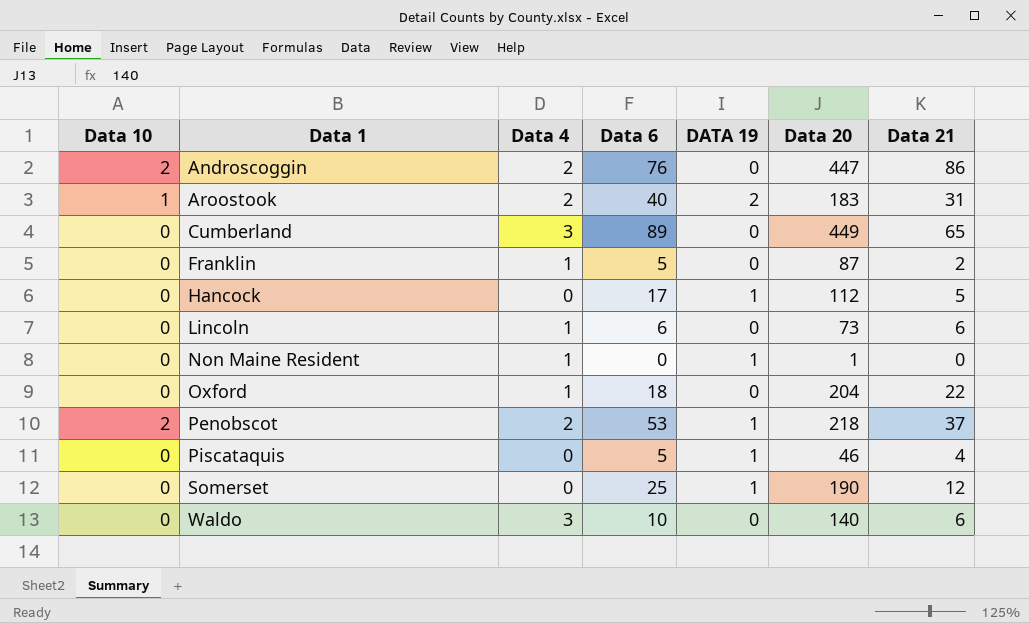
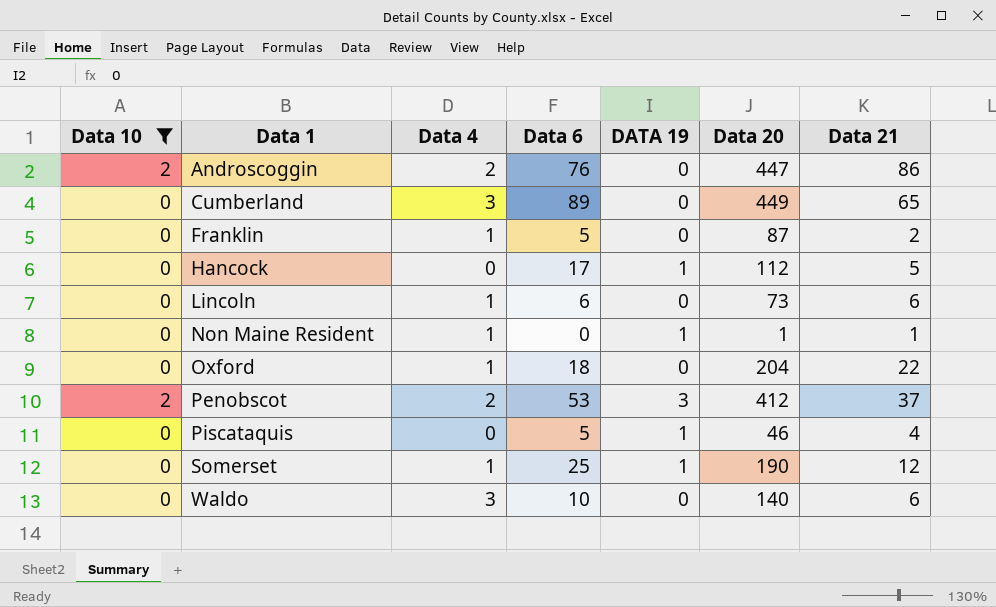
filter: none -> Data 10 != 1
Non Maine Resident | Data 21: 0 -> 1
Penobscot | DATA 19: 1 -> 3
Penobscot | Data 20: 218 -> 412
Somerset | Data 4: 0 -> 1

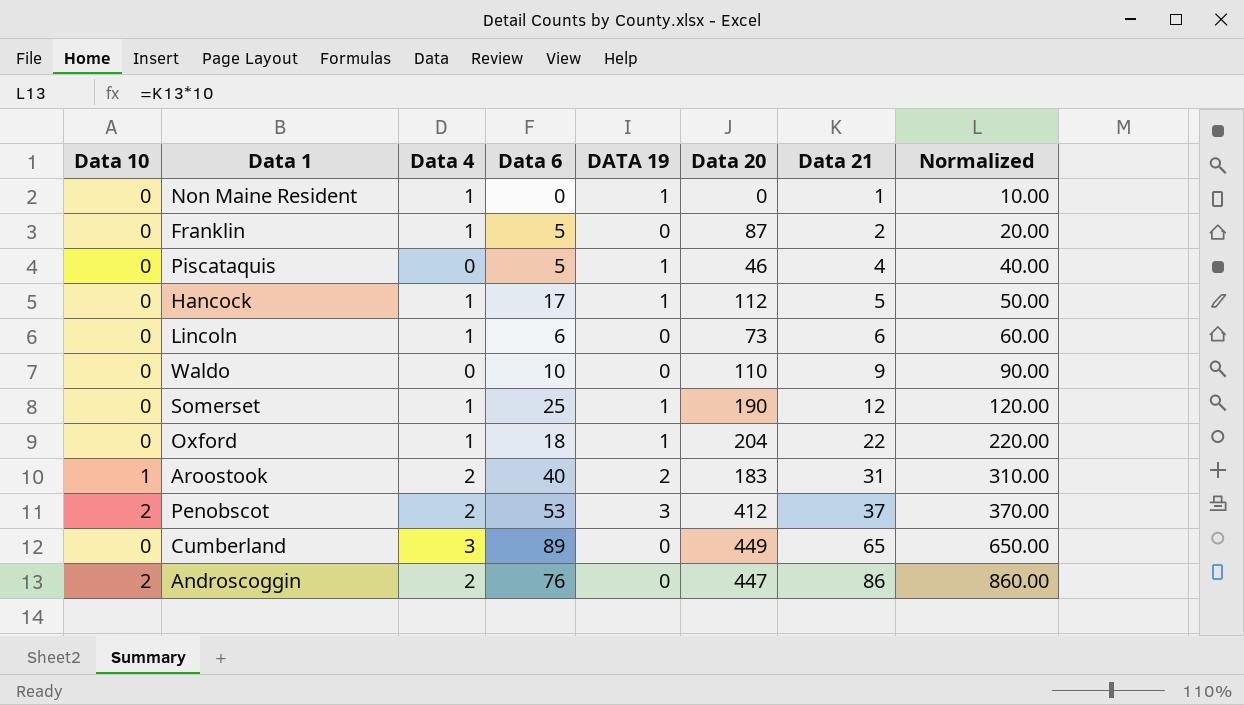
filter: Data 10 != 1 -> none
row order: Data 1 ascending -> Data 21 ascending
column Normalized | formula: none -> [Data 21] * 10
Non Maine Resident | Data 20: 1 -> 0
Hancock | Data 4: 0 -> 1
Waldo | Data 4: 3 -> 0
Waldo | Data 20: 140 -> 110
Waldo | Data 21: 6 -> 9
Oxford | DATA 19: 0 -> 1

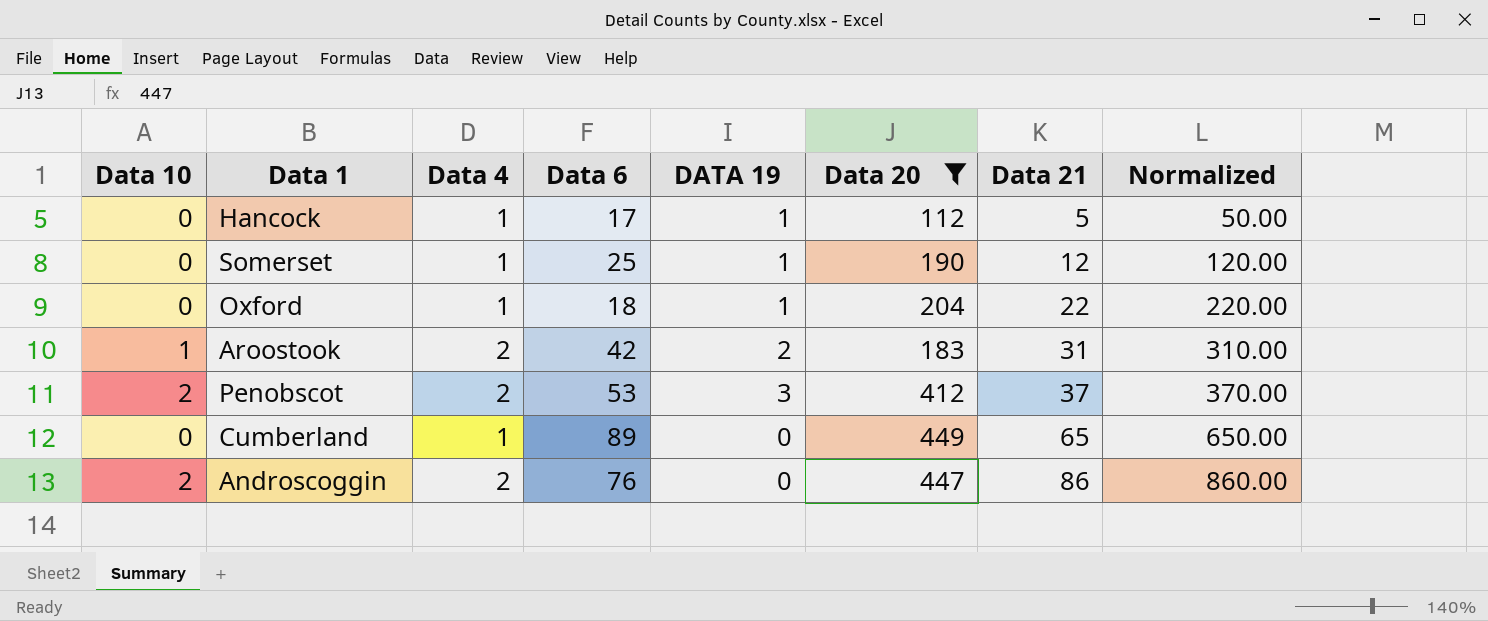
filter: none -> Data 20 >= 112
Aroostook | Data 6: 40 -> 42
Cumberland | Data 4: 3 -> 1

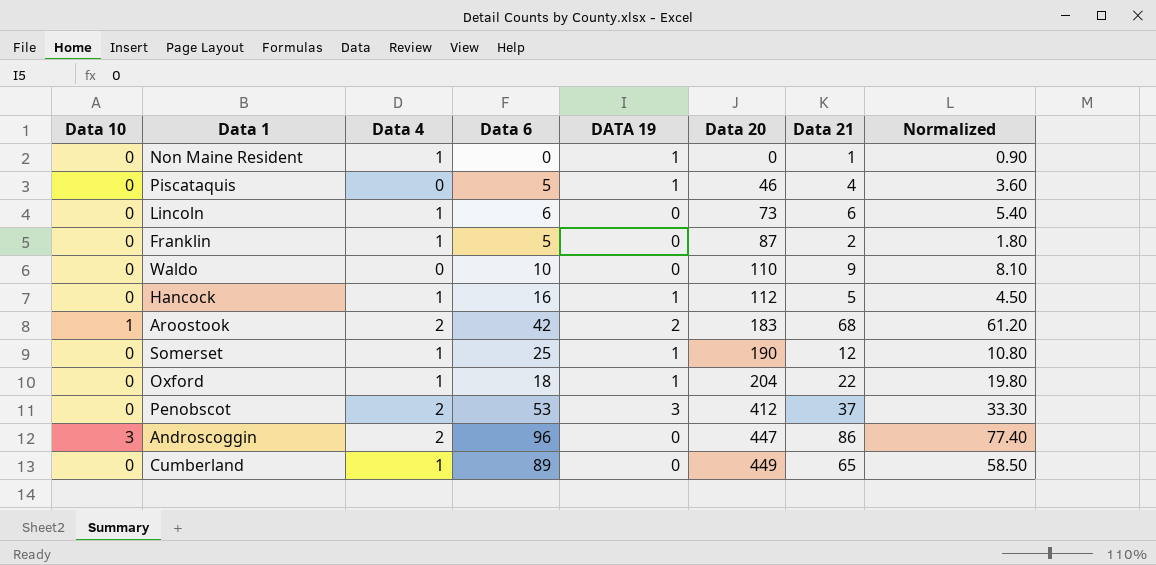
filter: Data 20 >= 112 -> none
row order: Data 21 ascending -> Data 20 ascending
column Normalized | formula: [Data 21] * 10 -> [Data 21] * 0.9
Hancock | Data 6: 17 -> 16
Aroostook | Data 21: 31 -> 68
Penobscot | Data 10: 2 -> 0
Androscoggin | Data 10: 2 -> 3
Androscoggin | Data 6: 76 -> 96

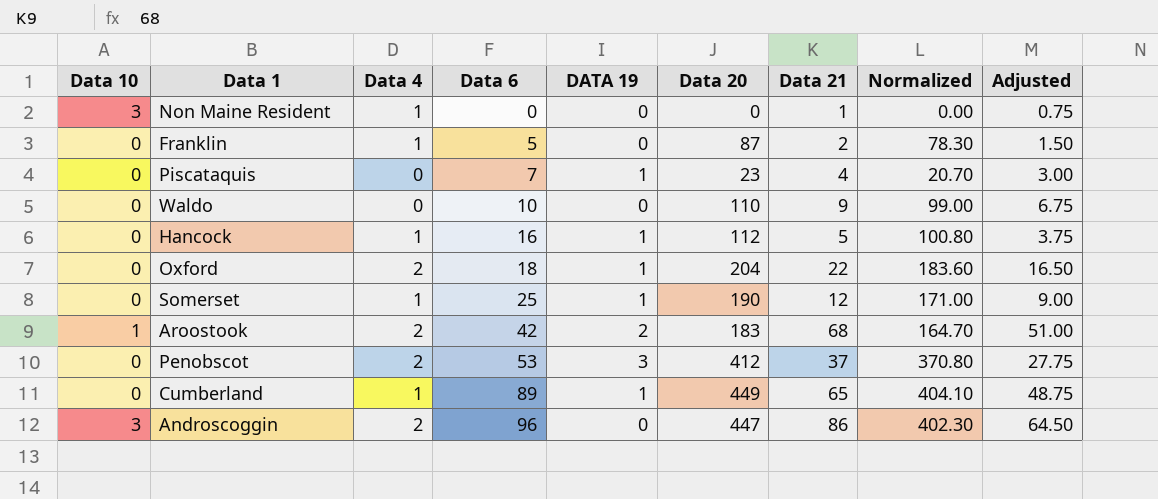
row order: Data 20 ascending -> Data 6 ascending
column Normalized | formula: [Data 21] * 0.9 -> [Data 20] * 0.9
column Adjusted | formula: none -> [Data 21] * 0.75
row Lincoln: 0 | 1 | 6 | 0 | 73 | 6 | 5.40 -> none
Non Maine Resident | Data 10: 0 -> 3
Non Maine Resident | DATA 19: 1 -> 0
Piscataquis | Data 6: 5 -> 7
Piscataquis | Data 20: 46 -> 23
Oxford | Data 4: 1 -> 2
Cumberland | DATA 19: 0 -> 1

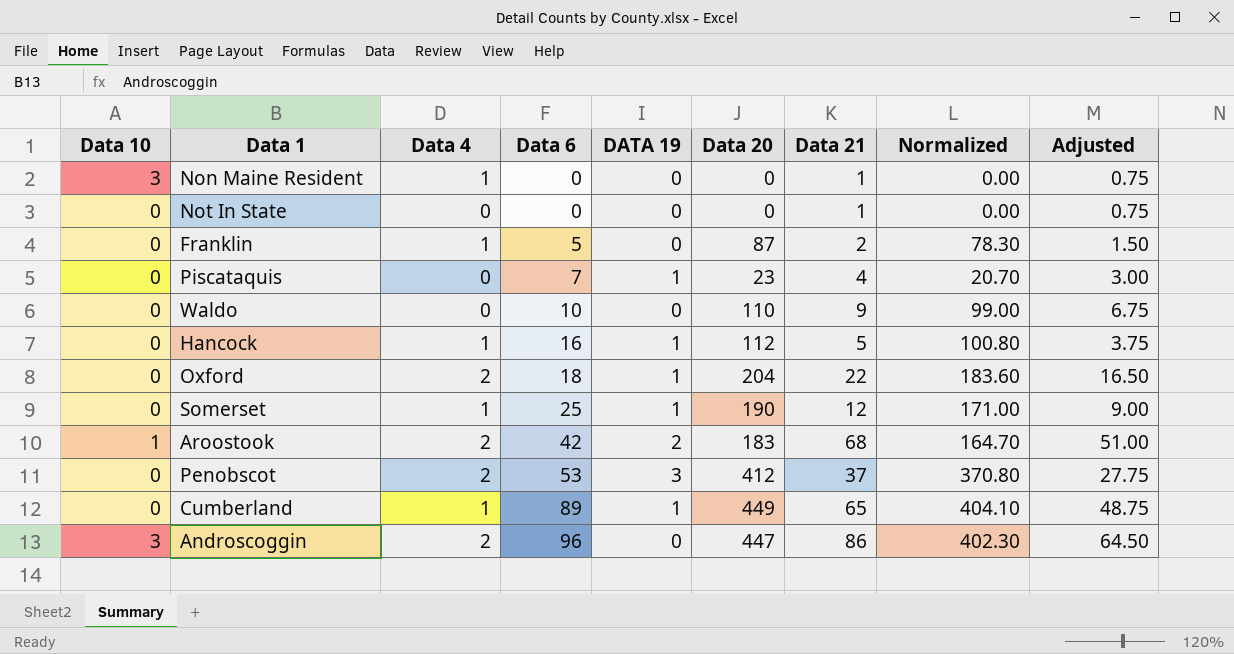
row Not In State: none -> 0 | 0 | 0 | 0 | 0 | 1 | 0.00 | 0.75

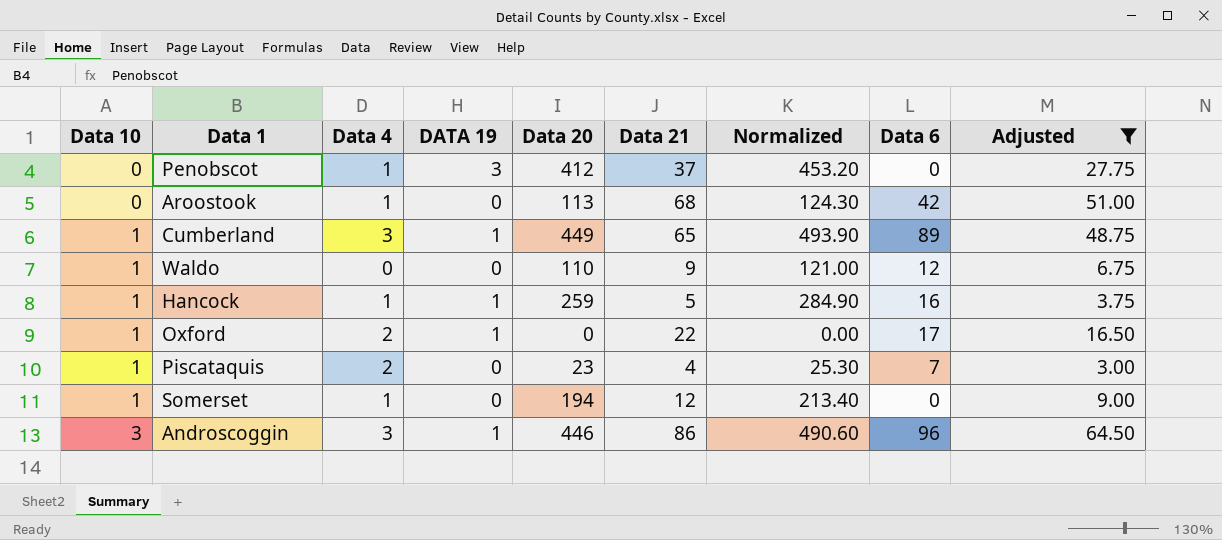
filter: none -> Adjusted >= 3.00
row order: Data 6 ascending -> Data 10 ascending
column Normalized | formula: [Data 20] * 0.9 -> [Data 20] * 1.1
column Data 6 | position: 4 -> 8
Penobscot | Data 4: 2 -> 1
Penobscot | Data 6: 53 -> 0
Aroostook | Data 10: 1 -> 0
Aroostook | Data 4: 2 -> 1
Aroostook | DATA 19: 2 -> 0
Aroostook | Data 20: 183 -> 113
Cumberland | Data 10: 0 -> 1
Cumberland | Data 4: 1 -> 3
Waldo | Data 10: 0 -> 1
Waldo | Data 6: 10 -> 12
Hancock | Data 10: 0 -> 1
Hancock | Data 20: 112 -> 259
Oxford | Data 10: 0 -> 1
Oxford | Data 20: 204 -> 0
Oxford | Data 6: 18 -> 17
Piscataquis | Data 10: 0 -> 1
Piscataquis | Data 4: 0 -> 2
Piscataquis | DATA 19: 1 -> 0
Somerset | Data 10: 0 -> 1
Somerset | DATA 19: 1 -> 0
Somerset | Data 20: 190 -> 194
Somerset | Data 6: 25 -> 0
Androscoggin | Data 4: 2 -> 3
Androscoggin | DATA 19: 0 -> 1
Androscoggin | Data 20: 447 -> 446

